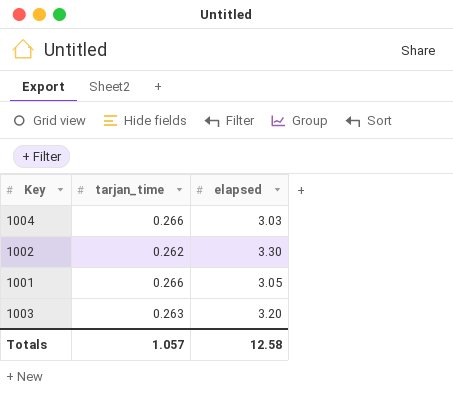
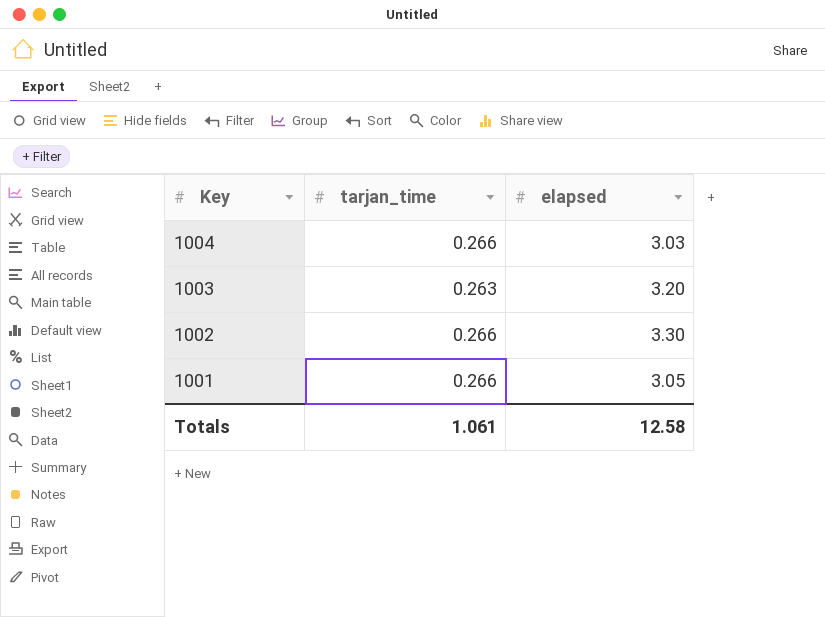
row order: none -> Key descending
1002 | tarjan_time: 0.262 -> 0.266
Totals | tarjan_time: 1.057 -> 1.061

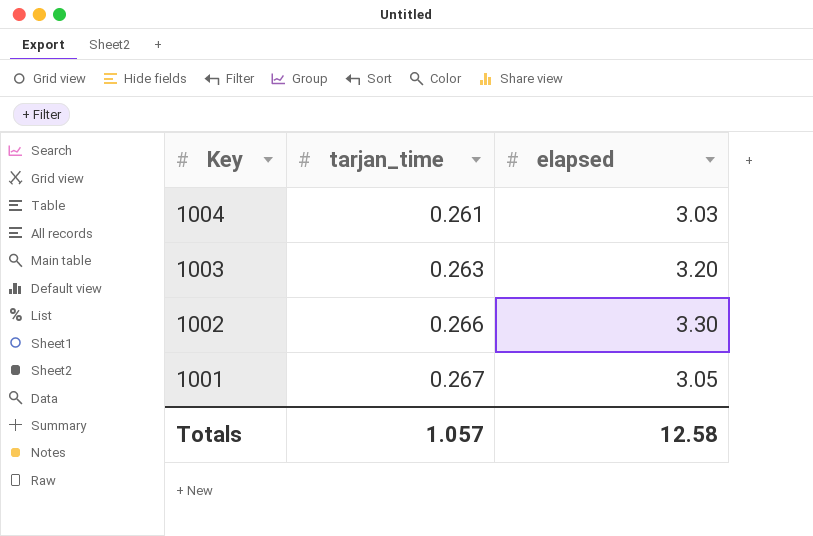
1004 | tarjan_time: 0.266 -> 0.261
1001 | tarjan_time: 0.266 -> 0.267
Totals | tarjan_time: 1.061 -> 1.057

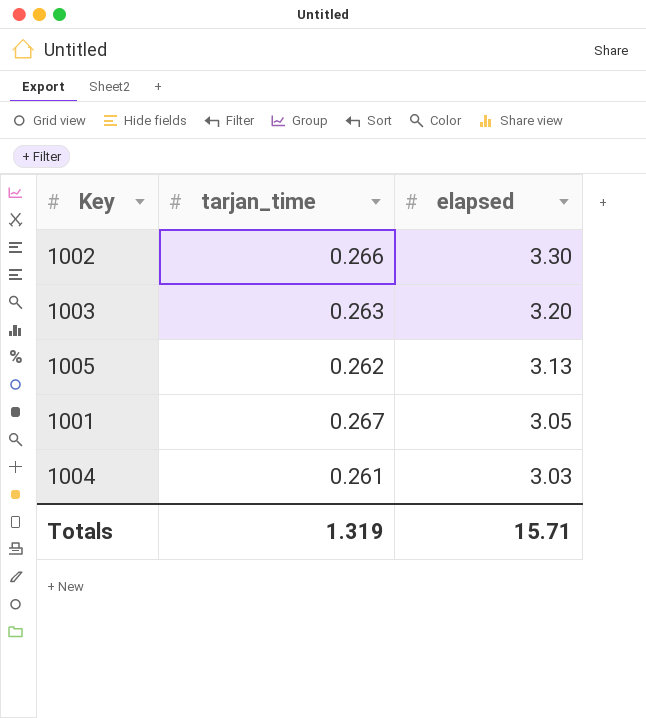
row order: Key descending -> elapsed descending
row 1005: none -> 0.262 | 3.13
Totals | tarjan_time: 1.057 -> 1.319
Totals | elapsed: 12.58 -> 15.71

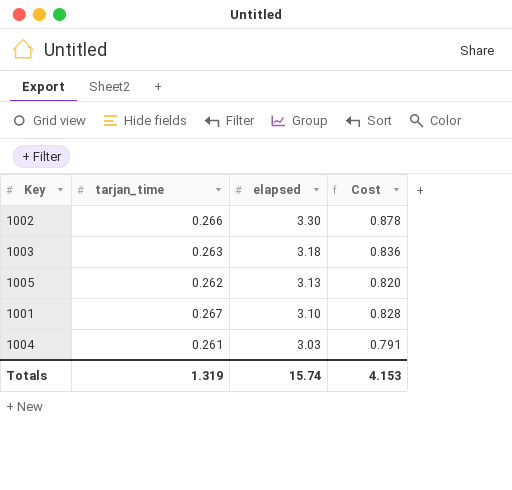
column Cost | formula: none -> [tarjan_time] * [elapsed]
1003 | elapsed: 3.20 -> 3.18
1001 | elapsed: 3.05 -> 3.10
Totals | elapsed: 15.71 -> 15.74

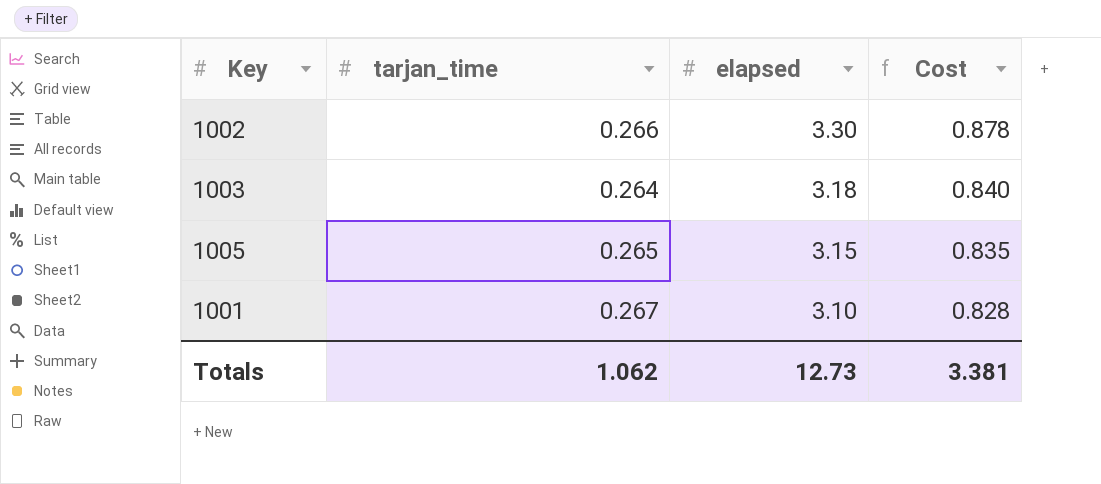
row 1004: 0.261 | 3.03 | 0.791 -> none
1003 | tarjan_time: 0.263 -> 0.264
1003 | Cost: 0.836 -> 0.840
1005 | tarjan_time: 0.262 -> 0.265
1005 | elapsed: 3.13 -> 3.15
1005 | Cost: 0.820 -> 0.835
Totals | tarjan_time: 1.319 -> 1.062
Totals | elapsed: 15.74 -> 12.73
Totals | Cost: 4.153 -> 3.381

